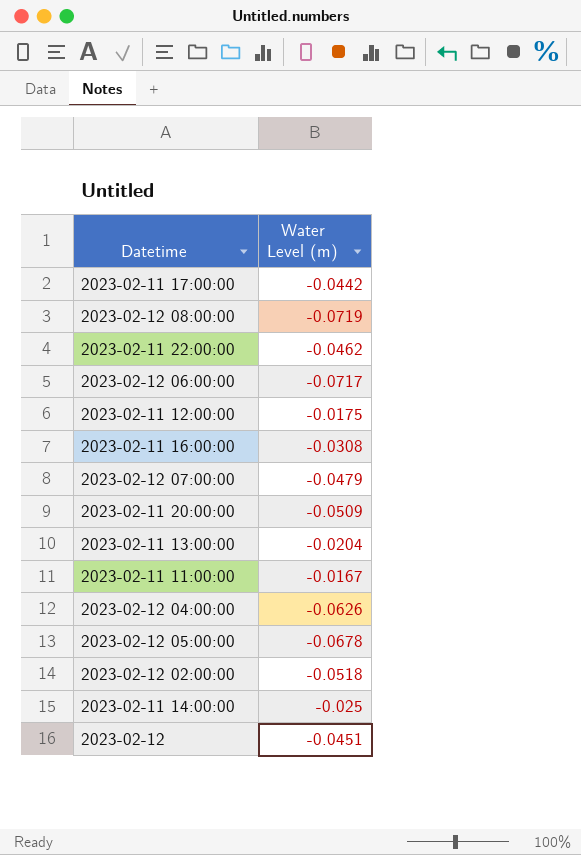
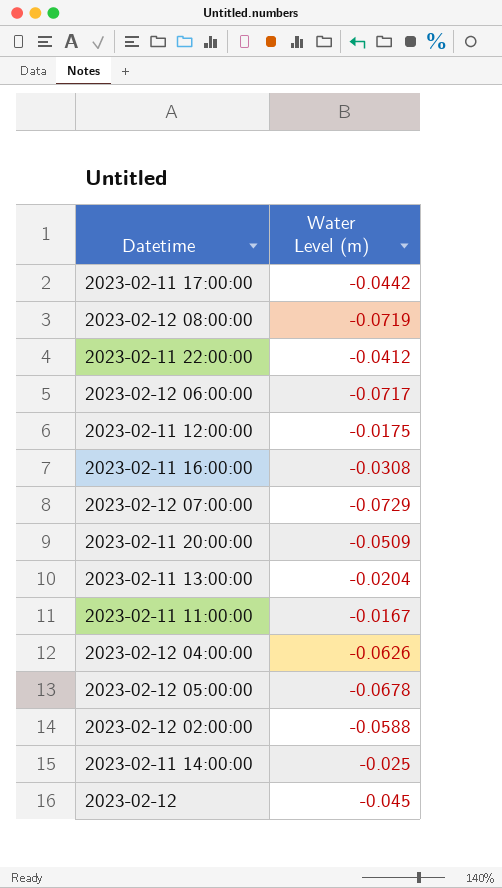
2023-02-11 22:00:00 | Water Level (m): -0.0462 -> -0.0412
2023-02-12 07:00:00 | Water Level (m): -0.0479 -> -0.0729
2023-02-12 02:00:00 | Water Level (m): -0.0518 -> -0.0588
2023-02-12 | Water Level (m): -0.0451 -> -0.045

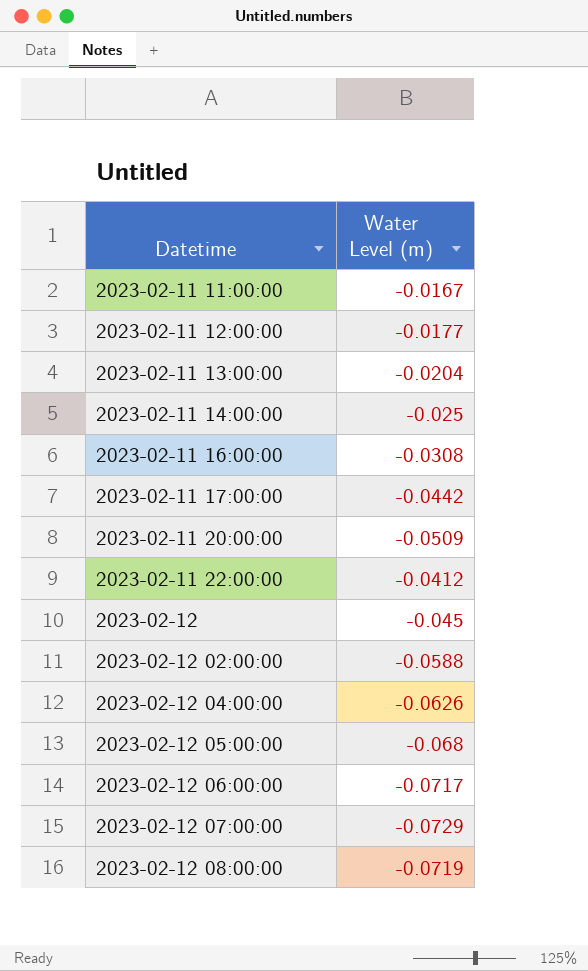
row order: none -> Datetime ascending
2023-02-11 12:00:00 | Water Level (m): -0.0175 -> -0.0177
2023-02-12 05:00:00 | Water Level (m): -0.0678 -> -0.068

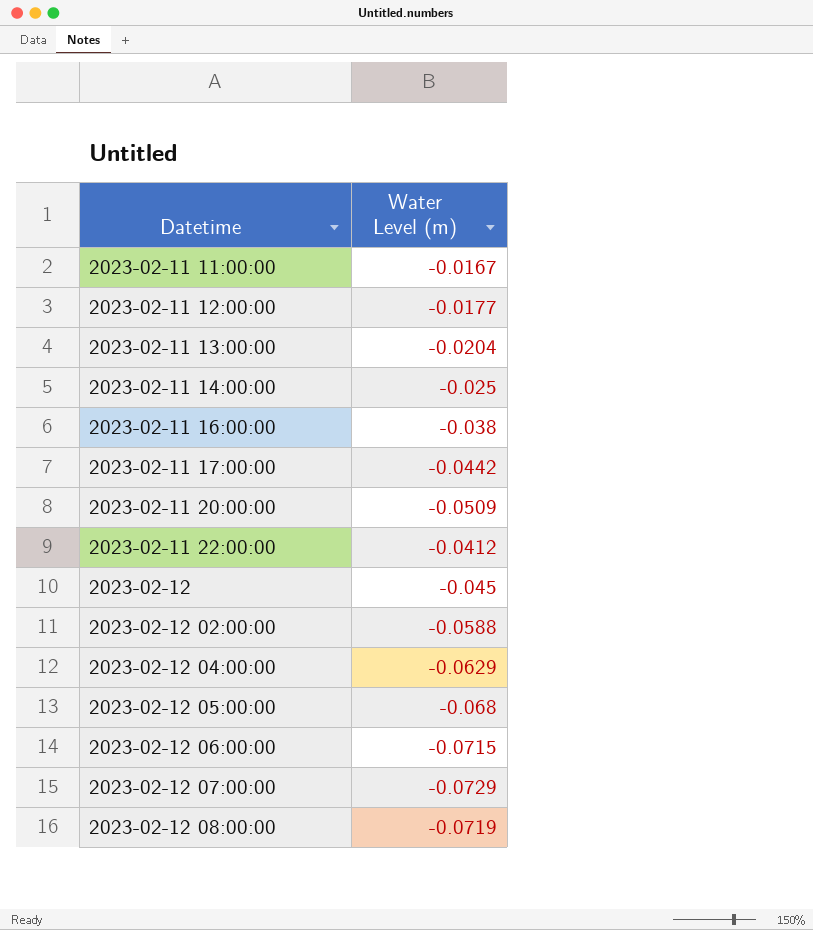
2023-02-11 16:00:00 | Water Level (m): -0.0308 -> -0.038
2023-02-12 04:00:00 | Water Level (m): -0.0626 -> -0.0629
2023-02-12 06:00:00 | Water Level (m): -0.0717 -> -0.0715

